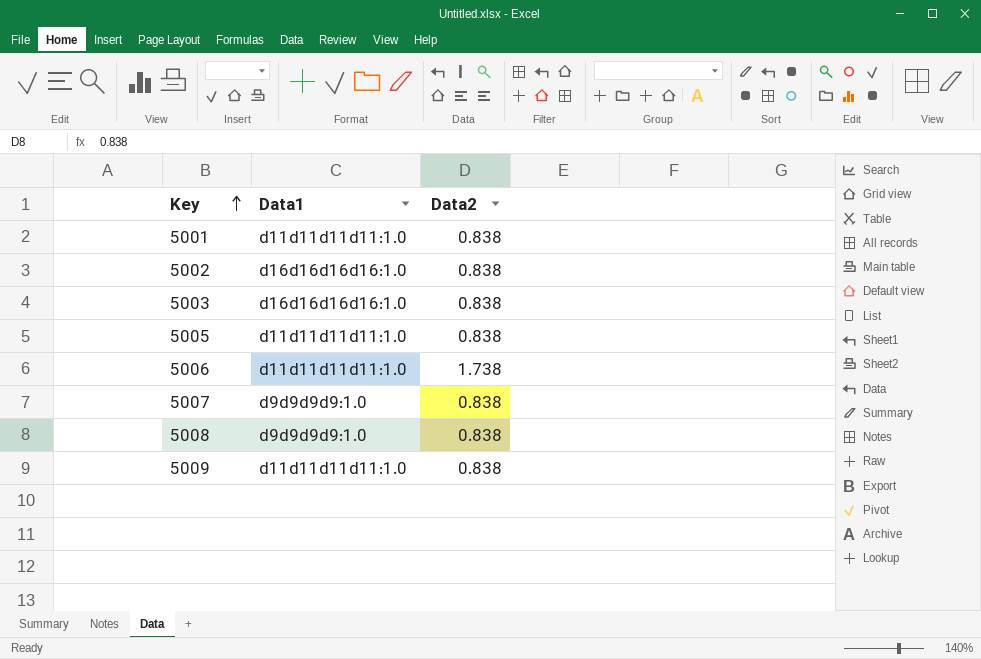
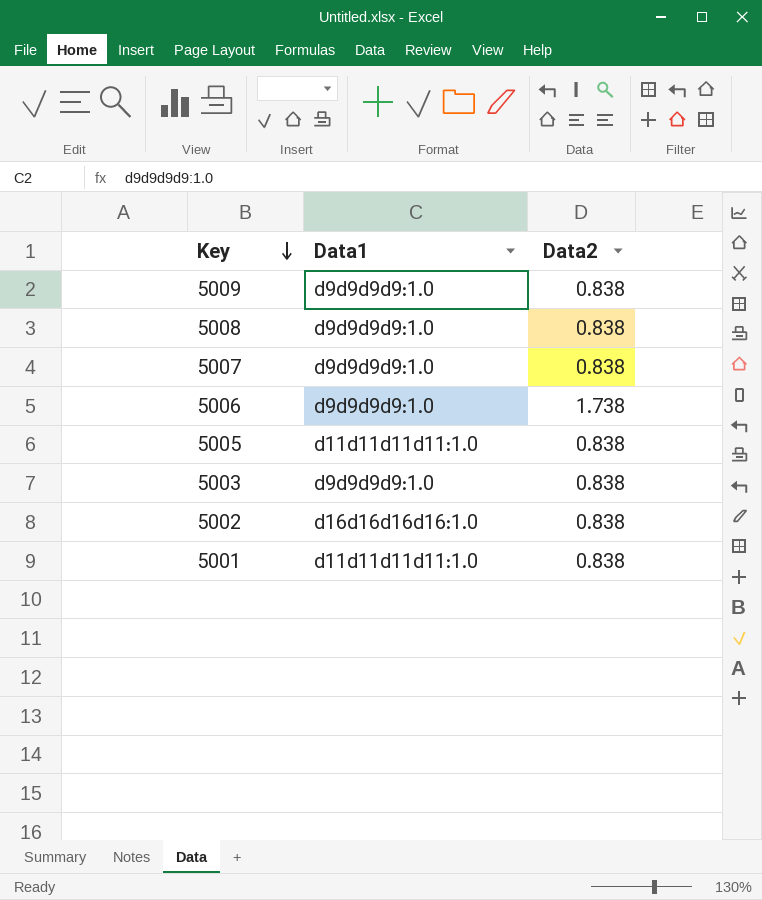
row order: Key ascending -> Key descending
5009 | Data1: d11d11d11d11:1.0 -> d9d9d9d9:1.0
5006 | Data1: d11d11d11d11:1.0 -> d9d9d9d9:1.0
5003 | Data1: d16d16d16d16:1.0 -> d9d9d9d9:1.0

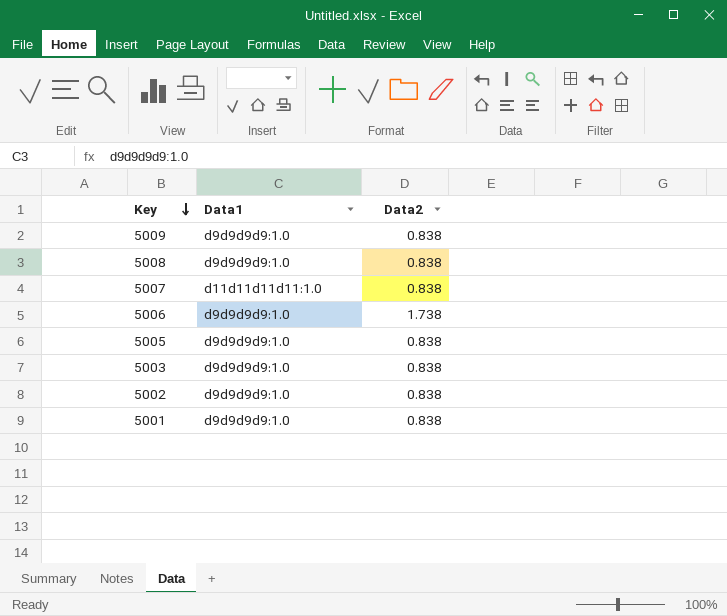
5007 | Data1: d9d9d9d9:1.0 -> d11d11d11d11:1.0
5005 | Data1: d11d11d11d11:1.0 -> d9d9d9d9:1.0
5002 | Data1: d16d16d16d16:1.0 -> d9d9d9d9:1.0
5001 | Data1: d11d11d11d11:1.0 -> d9d9d9d9:1.0

